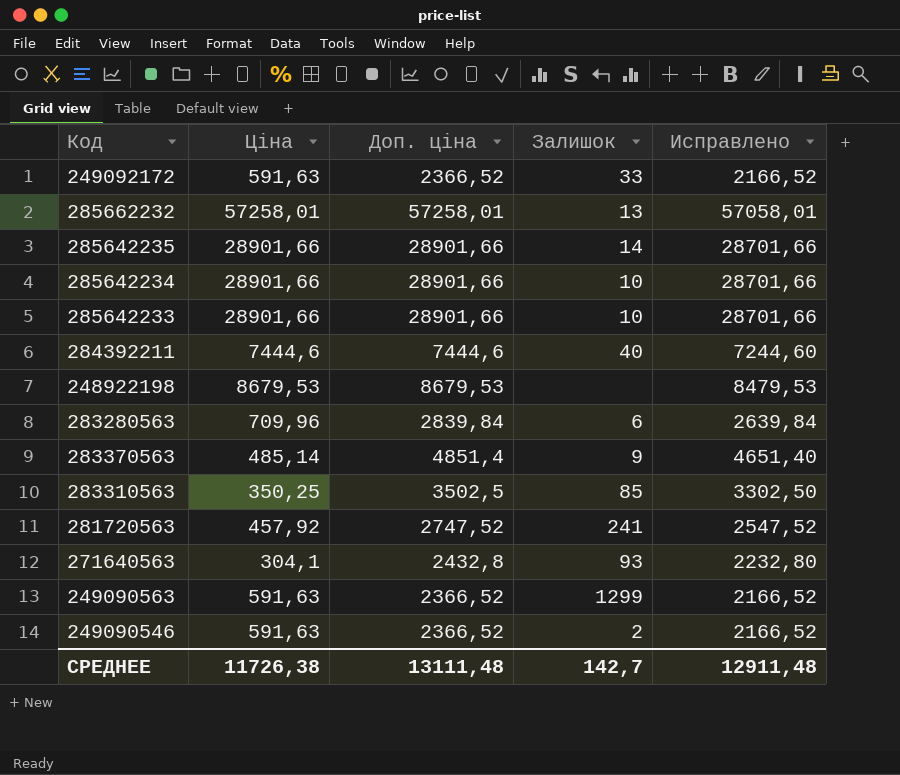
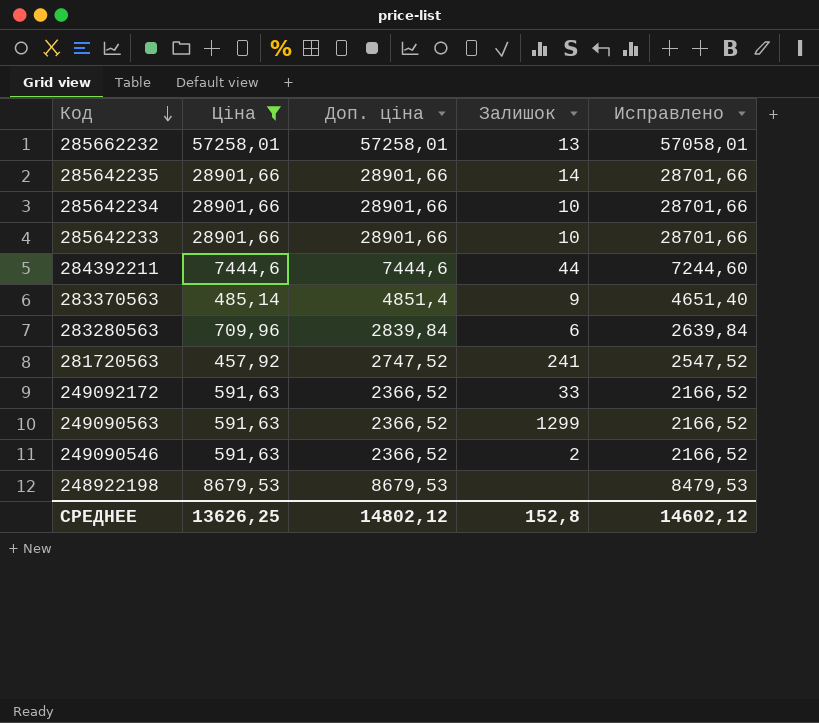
filter: none -> Ціна >= 457,92
row order: none -> Код descending
284392211 | Залишок: 40 -> 44
СРЕДНЕЕ | Ціна: 11726,38 -> 13626,25
СРЕДНЕЕ | Доп. ціна: 13111,48 -> 14802,12
СРЕДНЕЕ | Залишок: 142,7 -> 152,8
СРЕДНЕЕ | Исправлено: 12911,48 -> 14602,12

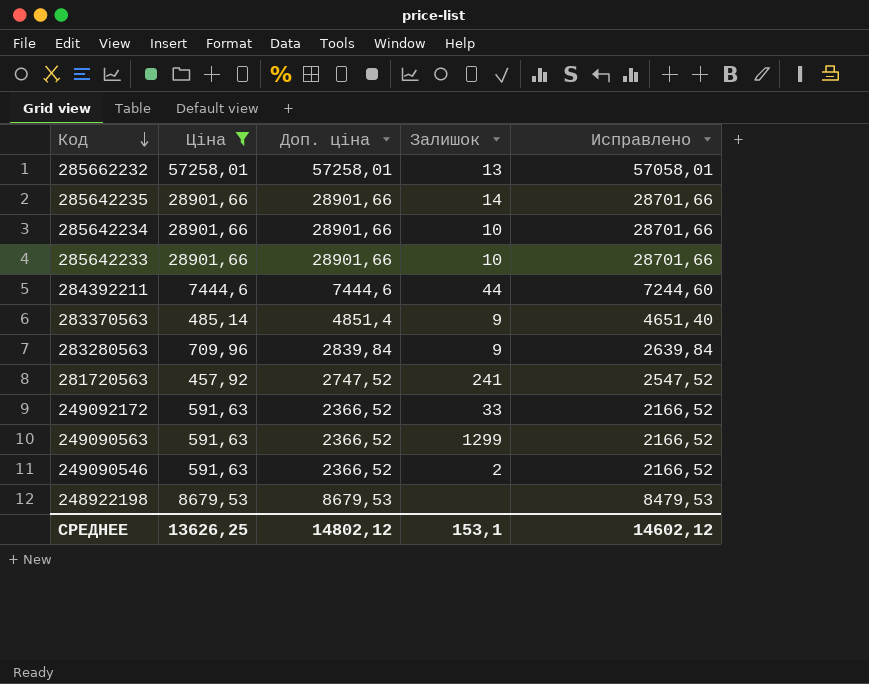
283280563 | Залишок: 6 -> 9
СРЕДНЕЕ | Залишок: 152,8 -> 153,1

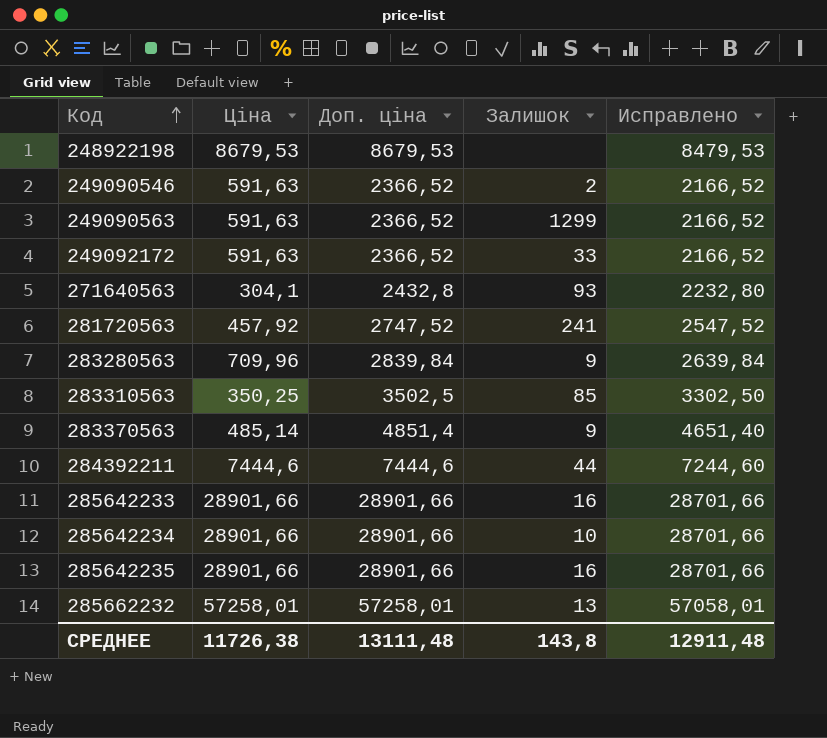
filter: Ціна >= 457,92 -> none
row order: Код descending -> Код ascending
285642233 | Залишок: 10 -> 16
285642235 | Залишок: 14 -> 16
СРЕДНЕЕ | Ціна: 13626,25 -> 11726,38
СРЕДНЕЕ | Доп. ціна: 14802,12 -> 13111,48
СРЕДНЕЕ | Залишок: 153,1 -> 143,8
СРЕДНЕЕ | Исправлено: 14602,12 -> 12911,48

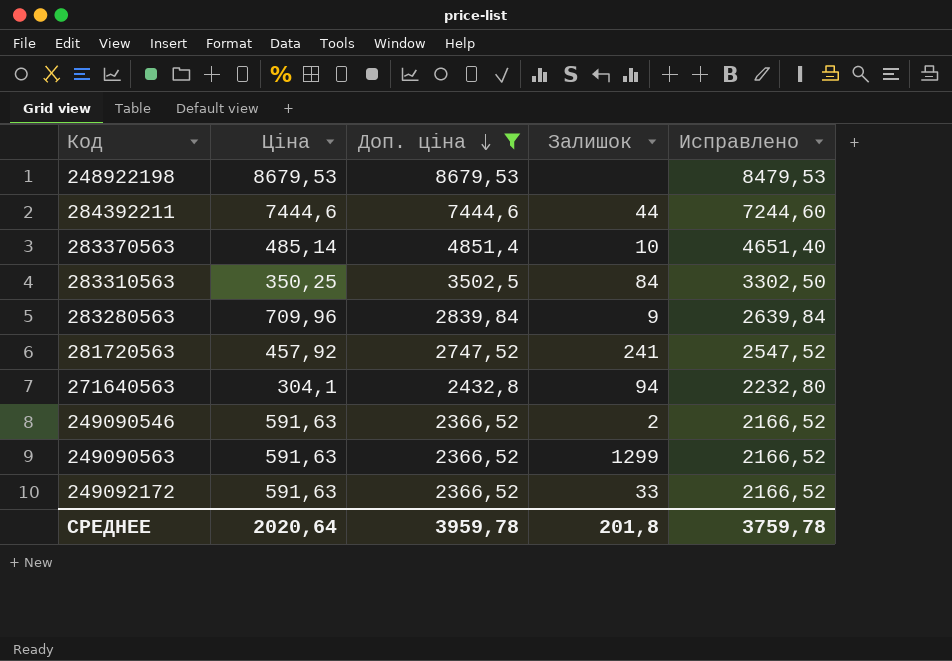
filter: none -> Доп. ціна <= 8679,53
row order: Код ascending -> Доп. ціна descending
283370563 | Залишок: 9 -> 10
283310563 | Залишок: 85 -> 84
271640563 | Залишок: 93 -> 94
СРЕДНЕЕ | Ціна: 11726,38 -> 2020,64
СРЕДНЕЕ | Доп. ціна: 13111,48 -> 3959,78
СРЕДНЕЕ | Залишок: 143,8 -> 201,8
СРЕДНЕЕ | Исправлено: 12911,48 -> 3759,78

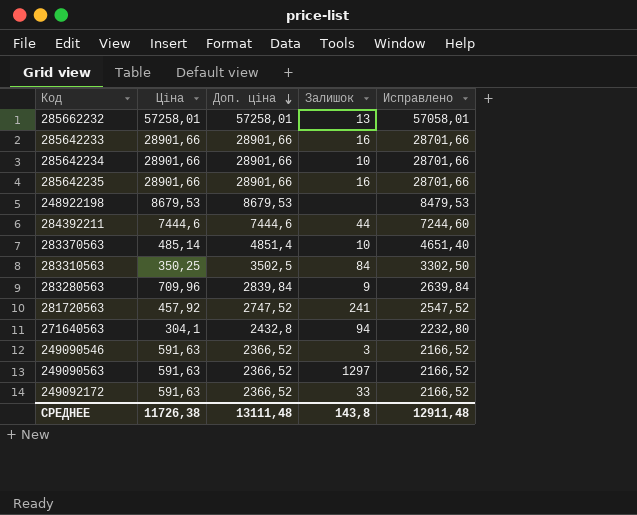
filter: Доп. ціна <= 8679,53 -> none
249090546 | Залишок: 2 -> 3
249090563 | Залишок: 1299 -> 1297
СРЕДНЕЕ | Ціна: 2020,64 -> 11726,38
СРЕДНЕЕ | Доп. ціна: 3959,78 -> 13111,48
СРЕДНЕЕ | Залишок: 201,8 -> 143,8
СРЕДНЕЕ | Исправлено: 3759,78 -> 12911,48

